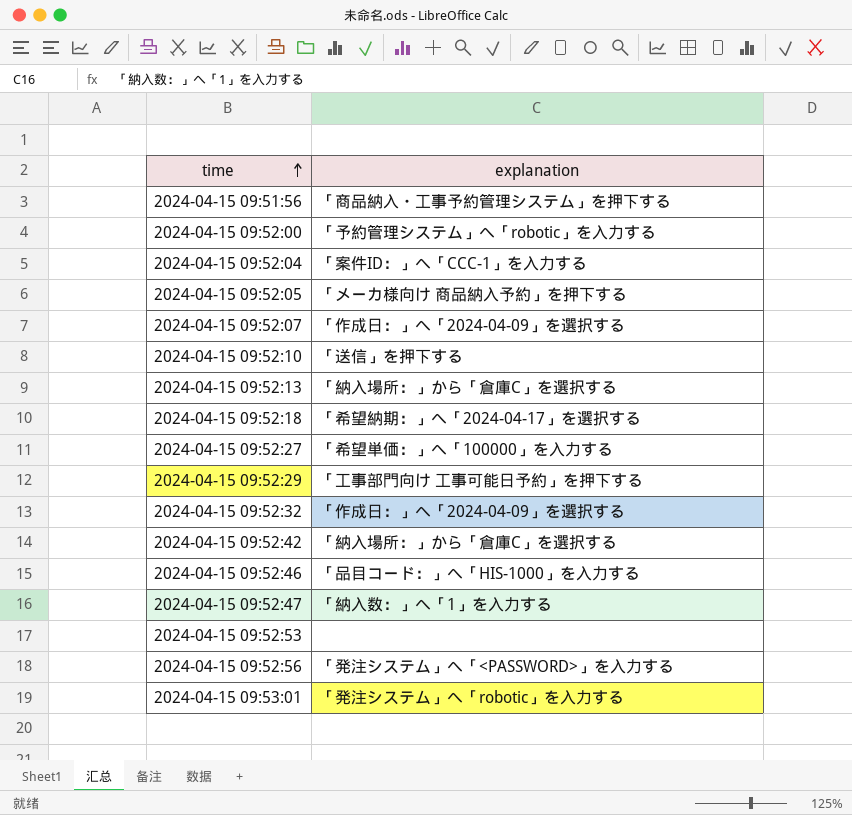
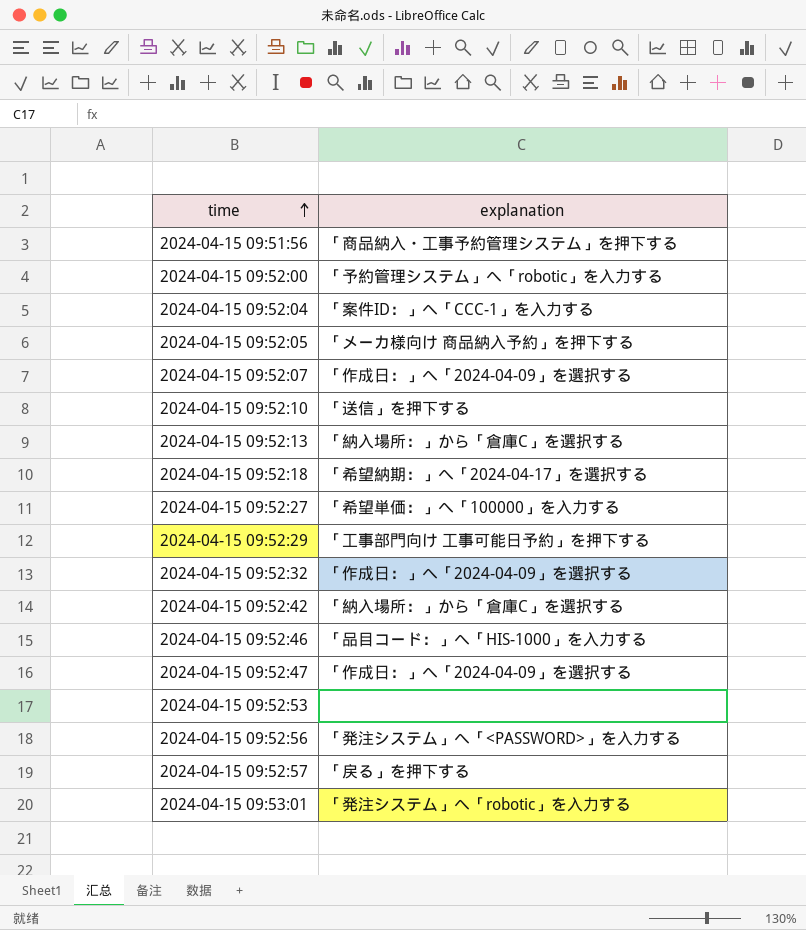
2024-04-15 09:52:47 | explanation: 「納入数：」へ「1」を入力する -> 「作成日：」へ「2024-04-09」を選択する
row 2024-04-15 09:52:57: none -> 「戻る」を押下する

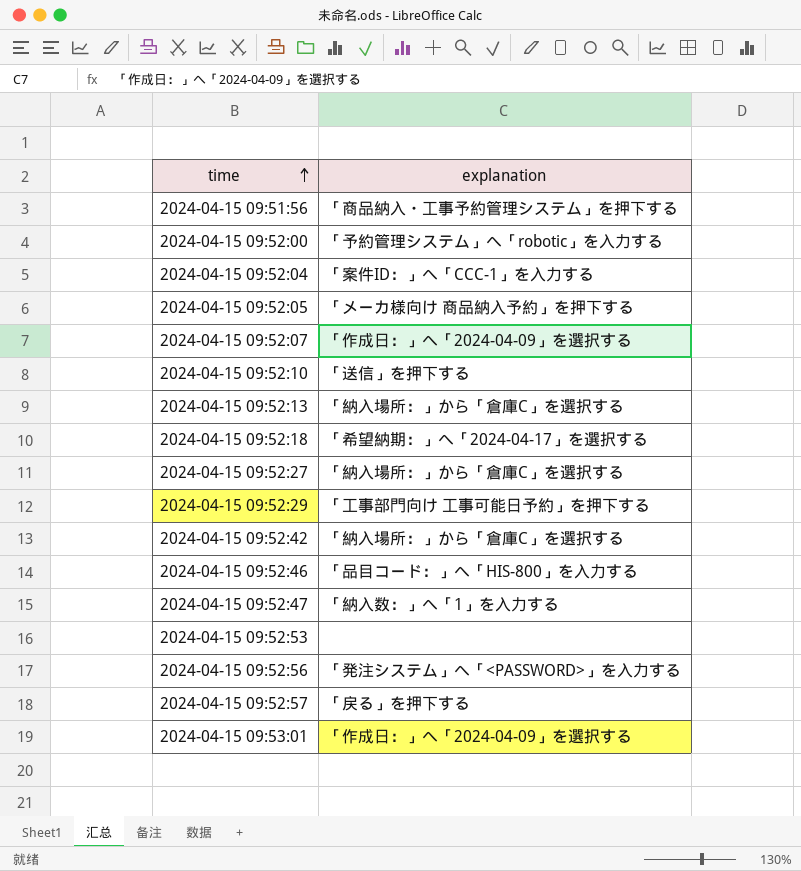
row 2024-04-15 09:52:32: 「作成日：」へ「2024-04-09」を選択する -> none
2024-04-15 09:52:27 | explanation: 「希望単価：」へ「100000」を入力する -> 「納入場所：」から「倉庫C」を選択する
2024-04-15 09:52:46 | explanation: 「品目コード：」へ「HIS-1000」を入力する -> 「品目コード：」へ「HIS-800」を入力する
2024-04-15 09:52:47 | explanation: 「作成日：」へ「2024-04-09」を選択する -> 「納入数：」へ「1」を入力する
2024-04-15 09:53:01 | explanation: 「発注システム」へ「robotic」を入力する -> 「作成日：」へ「2024-04-09」を選択する

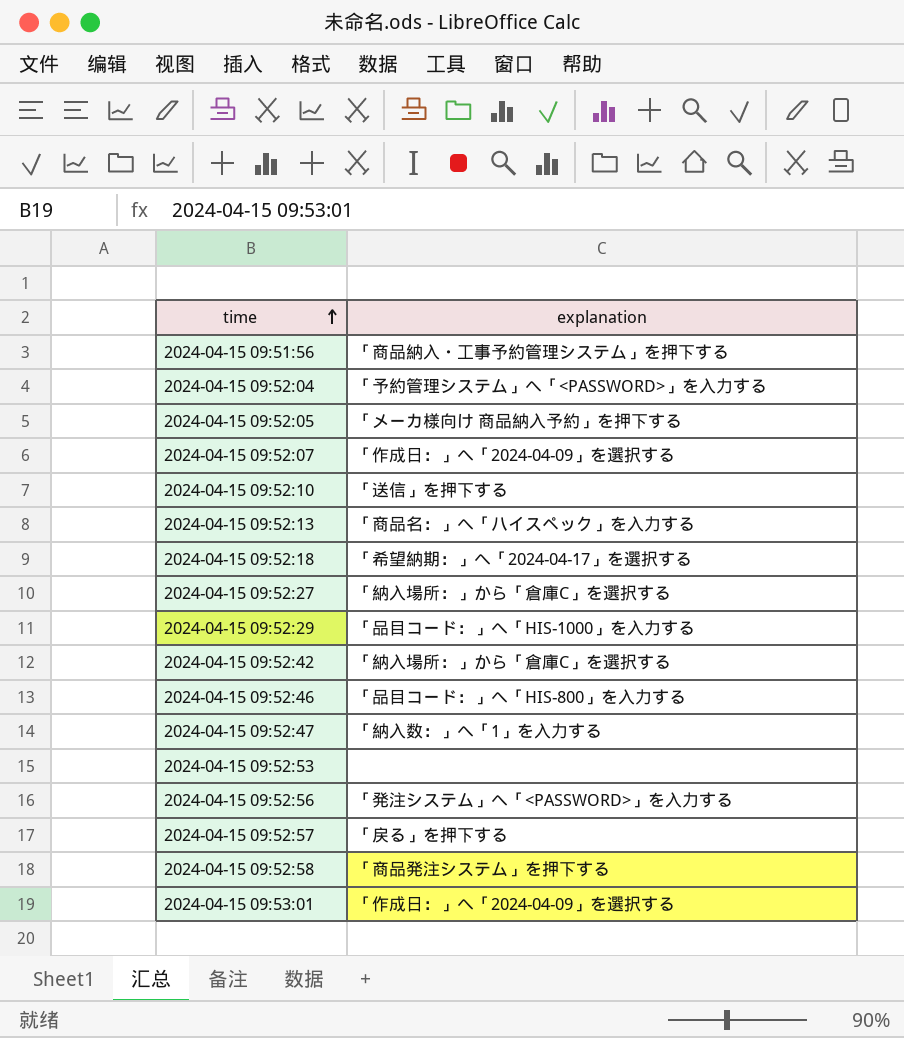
row 2024-04-15 09:52:00: 「予約管理システム」へ「robotic」を入力する -> none
2024-04-15 09:52:04 | explanation: 「案件ID：」へ「CCC-1」を入力する -> 「予約管理システム」へ「<PASSWORD>」を入力する
2024-04-15 09:52:13 | explanation: 「納入場所：」から「倉庫C」を選択する -> 「商品名：」へ「ハイスペック」を入力する
2024-04-15 09:52:29 | explanation: 「工事部門向け 工事可能日予約」を押下する -> 「品目コード：」へ「HIS-1000」を入力する
row 2024-04-15 09:52:58: none -> 「商品発注システム」を押下する

